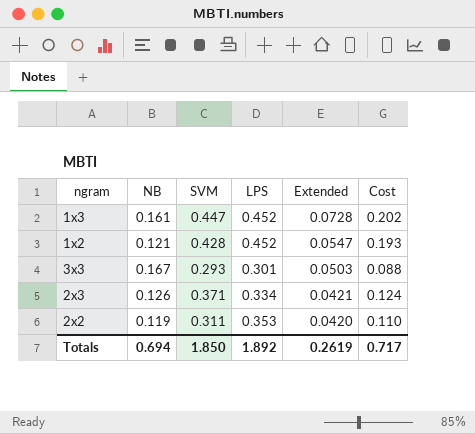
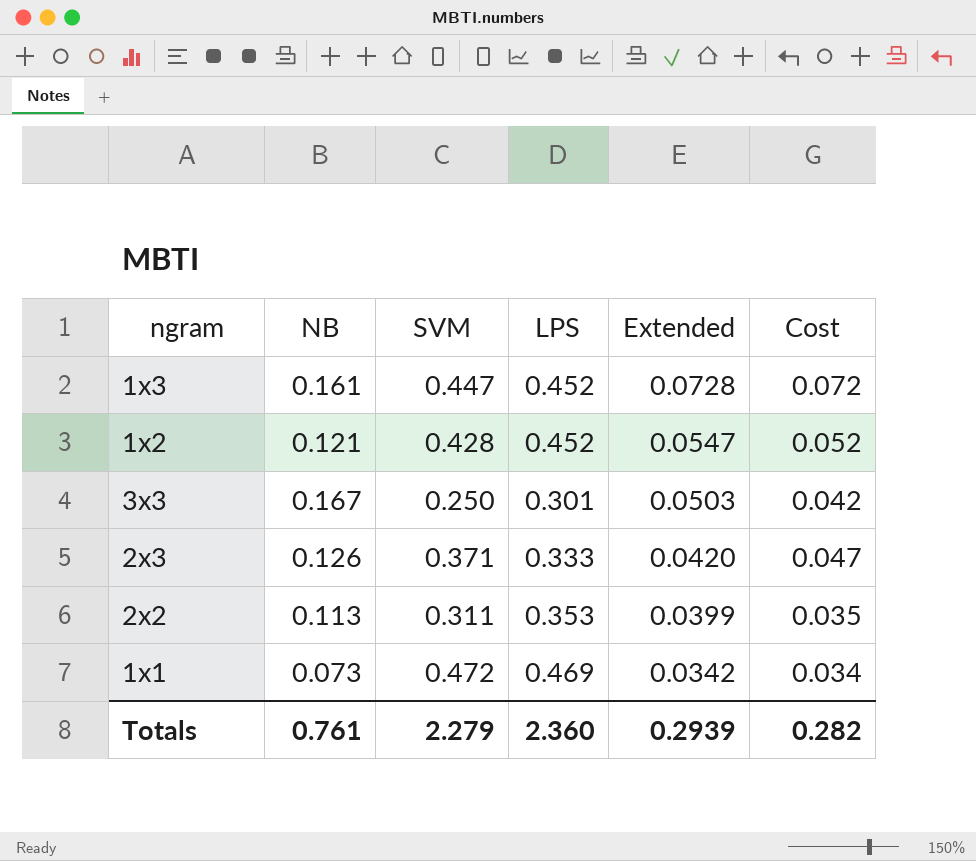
column Cost | formula: [SVM] * [LPS] -> [NB] * [SVM]
3x3 | SVM: 0.293 -> 0.250
2x3 | LPS: 0.334 -> 0.333
2x3 | Extended: 0.0421 -> 0.0420
2x2 | NB: 0.119 -> 0.113
2x2 | Extended: 0.0420 -> 0.0399
row 1x1: none -> 0.073 | 0.472 | 0.469 | 0.0342 | 0.034
Totals | NB: 0.694 -> 0.761
Totals | SVM: 1.850 -> 2.279
Totals | LPS: 1.892 -> 2.360
Totals | Extended: 0.2619 -> 0.2939
Totals | Cost: 0.717 -> 0.282

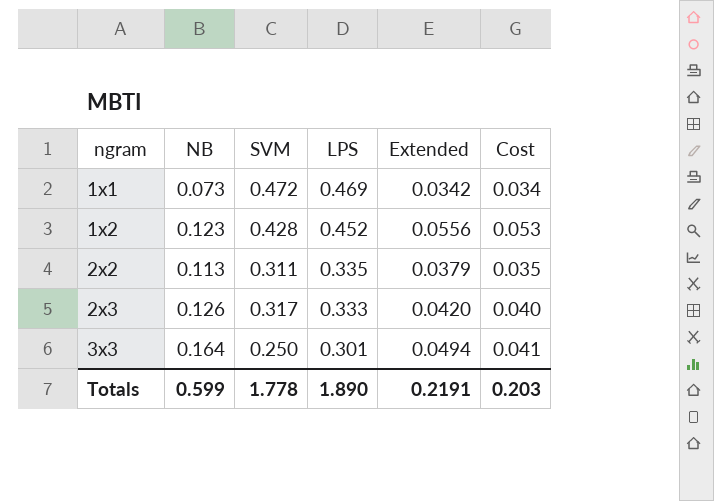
row order: Extended descending -> ngram ascending
row 1x3: 0.161 | 0.447 | 0.452 | 0.0728 | 0.072 -> none
1x2 | NB: 0.121 -> 0.123
1x2 | Extended: 0.0547 -> 0.0556
1x2 | Cost: 0.052 -> 0.053
2x2 | LPS: 0.353 -> 0.335
2x2 | Extended: 0.0399 -> 0.0379
2x3 | SVM: 0.371 -> 0.317
2x3 | Cost: 0.047 -> 0.040
3x3 | NB: 0.167 -> 0.164
3x3 | Extended: 0.0503 -> 0.0494
3x3 | Cost: 0.042 -> 0.041
Totals | NB: 0.761 -> 0.599
Totals | SVM: 2.279 -> 1.778
Totals | LPS: 2.360 -> 1.890
Totals | Extended: 0.2939 -> 0.2191
Totals | Cost: 0.282 -> 0.203

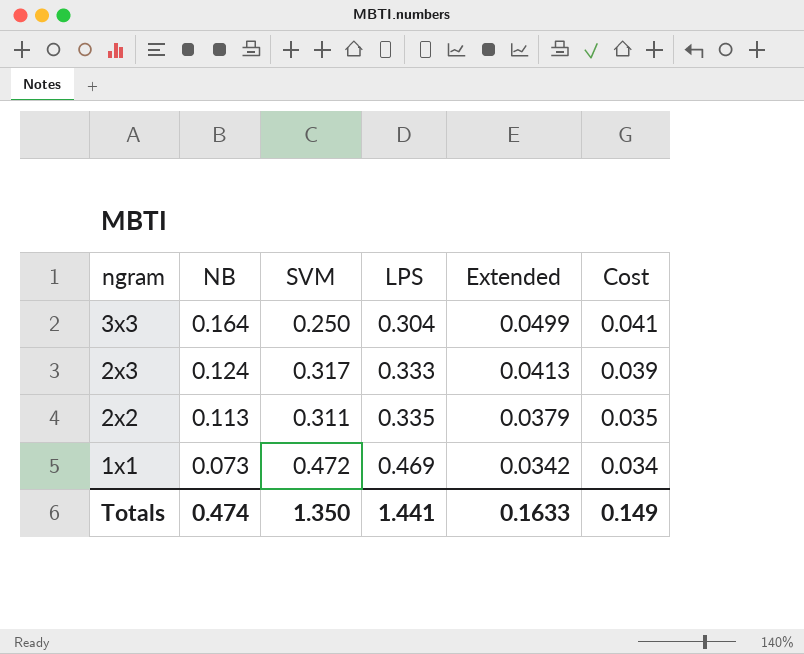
row order: ngram ascending -> ngram descending
row 1x2: 0.123 | 0.428 | 0.452 | 0.0556 | 0.053 -> none
3x3 | LPS: 0.301 -> 0.304
3x3 | Extended: 0.0494 -> 0.0499
2x3 | NB: 0.126 -> 0.124
2x3 | Extended: 0.0420 -> 0.0413
2x3 | Cost: 0.040 -> 0.039
Totals | NB: 0.599 -> 0.474
Totals | SVM: 1.778 -> 1.350
Totals | LPS: 1.890 -> 1.441
Totals | Extended: 0.2191 -> 0.1633
Totals | Cost: 0.203 -> 0.149

